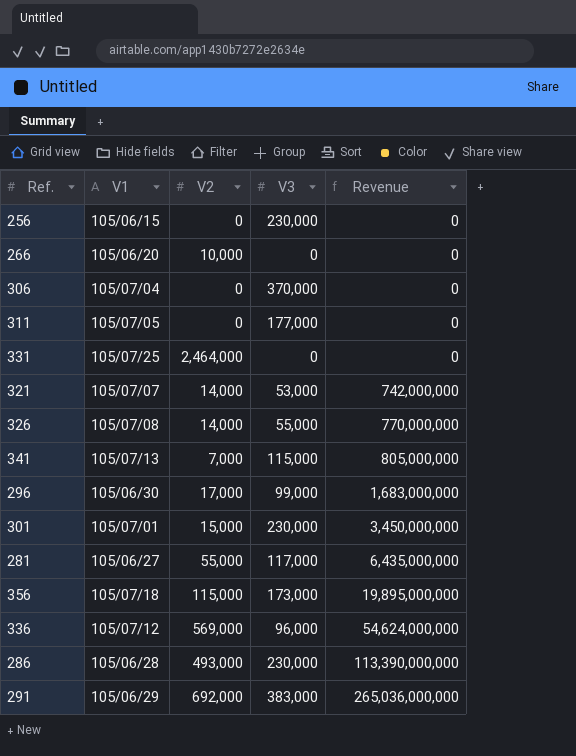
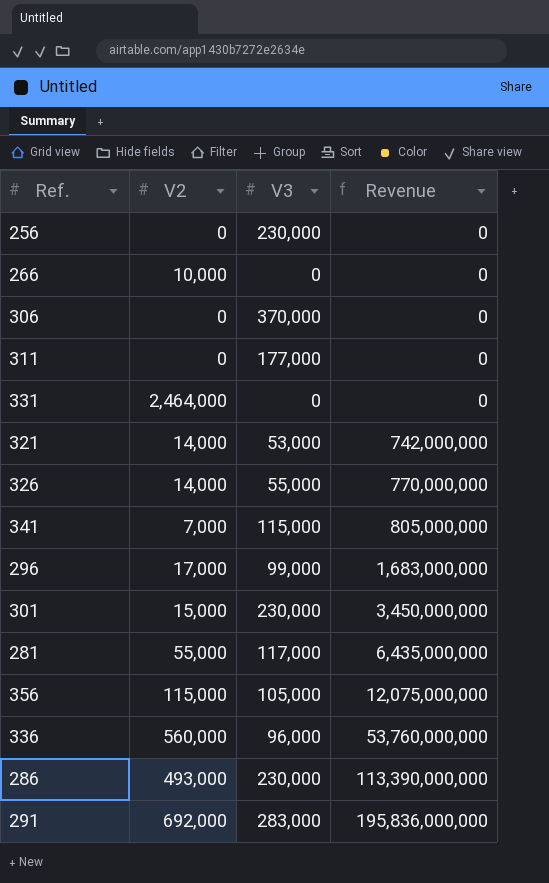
column V1 | position: 2 -> none
356 | V3: 173,000 -> 105,000
356 | Revenue: 19,895,000,000 -> 12,075,000,000
336 | V2: 569,000 -> 560,000
336 | Revenue: 54,624,000,000 -> 53,760,000,000
291 | V3: 383,000 -> 283,000
291 | Revenue: 265,036,000,000 -> 195,836,000,000

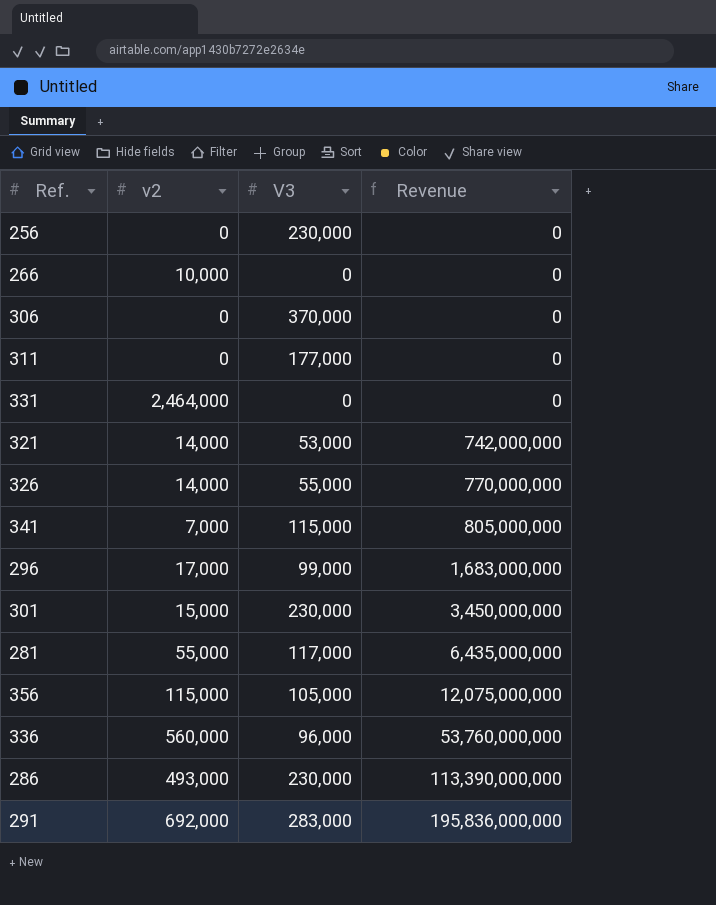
column name: V2 -> v2

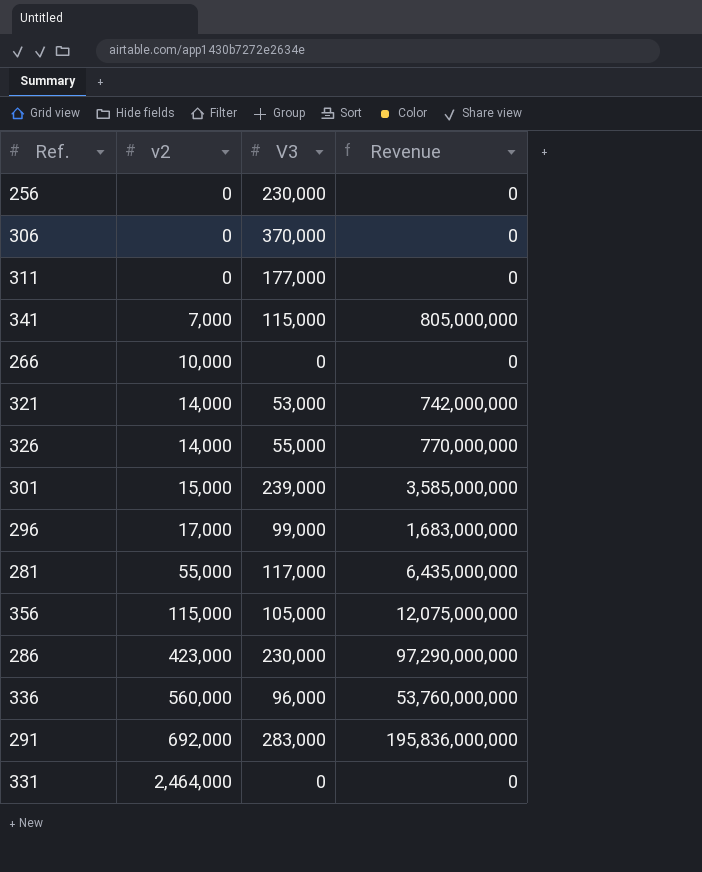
row order: Revenue ascending -> v2 ascending
301 | V3: 230,000 -> 239,000
301 | Revenue: 3,450,000,000 -> 3,585,000,000
286 | v2: 493,000 -> 423,000
286 | Revenue: 113,390,000,000 -> 97,290,000,000

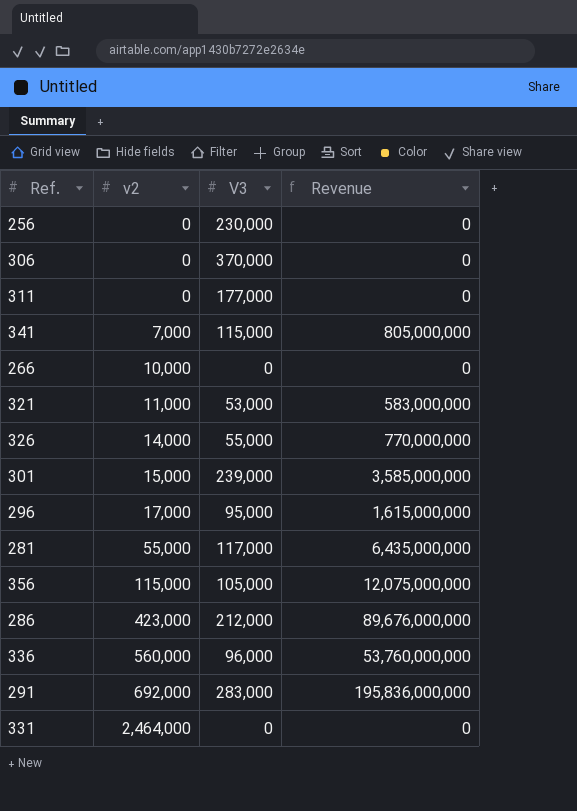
321 | v2: 14,000 -> 11,000
321 | Revenue: 742,000,000 -> 583,000,000
296 | V3: 99,000 -> 95,000
296 | Revenue: 1,683,000,000 -> 1,615,000,000
286 | V3: 230,000 -> 212,000
286 | Revenue: 97,290,000,000 -> 89,676,000,000

